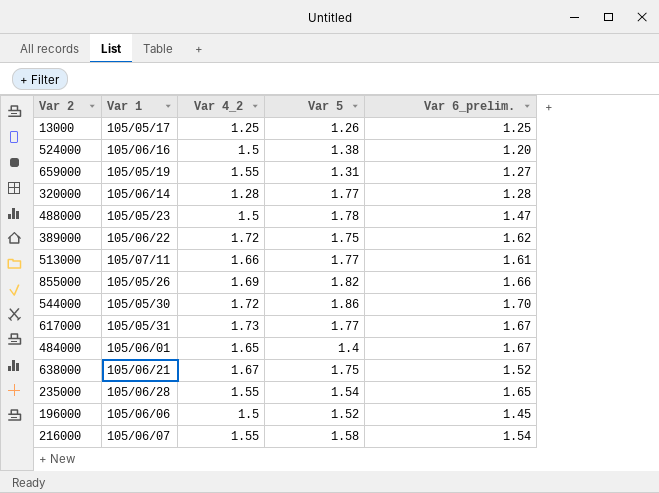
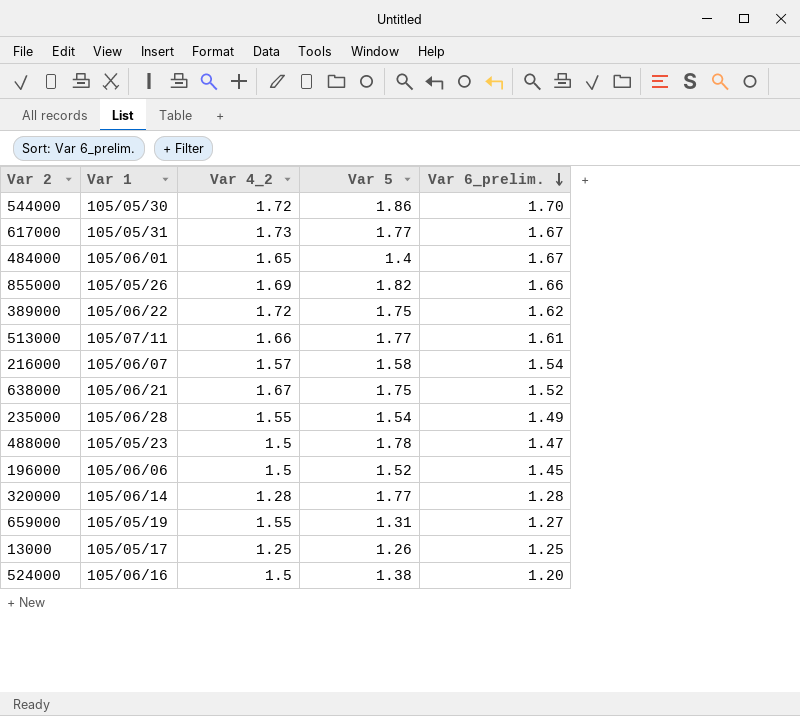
row order: none -> Var 6_prelim. descending
216000 | Var 4_2: 1.55 -> 1.57
235000 | Var 6_prelim.: 1.65 -> 1.49

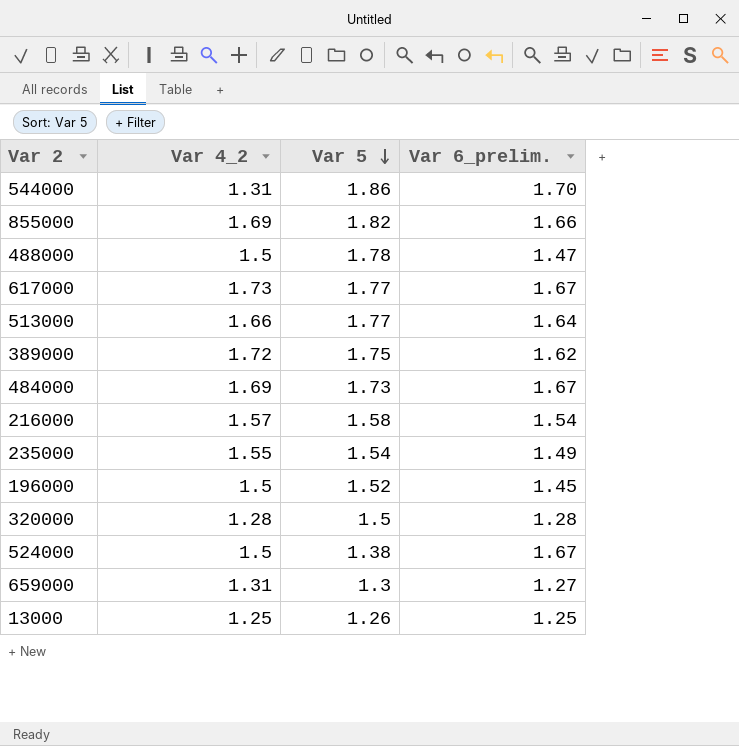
row order: Var 6_prelim. descending -> Var 5 descending
column Var 1 | position: 2 -> none
row 638000: 105/06/21 | 1.67 | 1.75 | 1.52 -> none
544000 | Var 4_2: 1.72 -> 1.31
513000 | Var 6_prelim.: 1.61 -> 1.64
484000 | Var 4_2: 1.65 -> 1.69
484000 | Var 5: 1.4 -> 1.73
320000 | Var 5: 1.77 -> 1.5
524000 | Var 6_prelim.: 1.20 -> 1.67
659000 | Var 4_2: 1.55 -> 1.31
659000 | Var 5: 1.31 -> 1.3

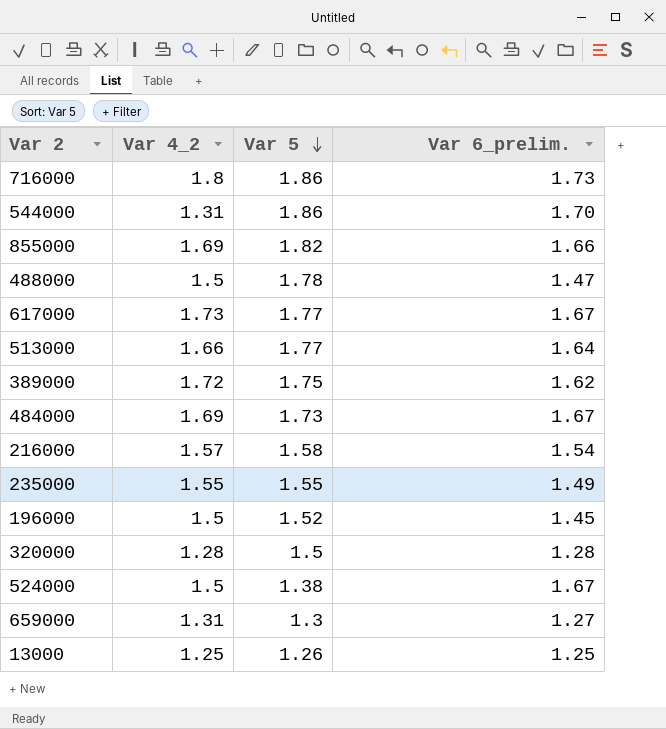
row 716000: none -> 1.8 | 1.86 | 1.73
235000 | Var 5: 1.54 -> 1.55

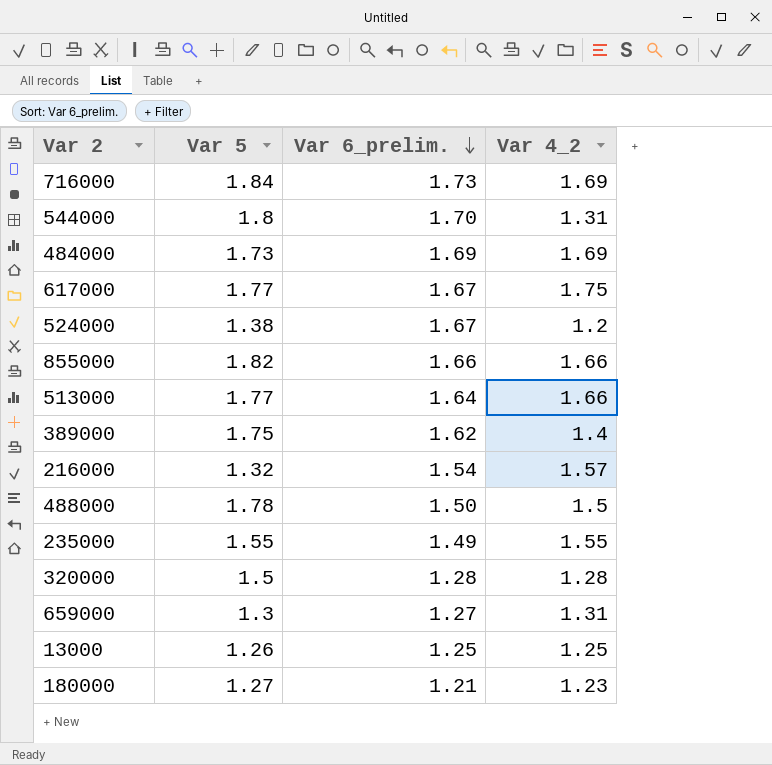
row order: Var 5 descending -> Var 6_prelim. descending
column Var 4_2 | position: 2 -> 4
row 196000: 1.5 | 1.52 | 1.45 -> none
716000 | Var 5: 1.86 -> 1.84
716000 | Var 4_2: 1.8 -> 1.69
544000 | Var 5: 1.86 -> 1.8
484000 | Var 6_prelim.: 1.67 -> 1.69
617000 | Var 4_2: 1.73 -> 1.75
524000 | Var 4_2: 1.5 -> 1.2
855000 | Var 4_2: 1.69 -> 1.66
389000 | Var 4_2: 1.72 -> 1.4
216000 | Var 5: 1.58 -> 1.32
488000 | Var 6_prelim.: 1.47 -> 1.50
row 180000: none -> 1.27 | 1.21 | 1.23

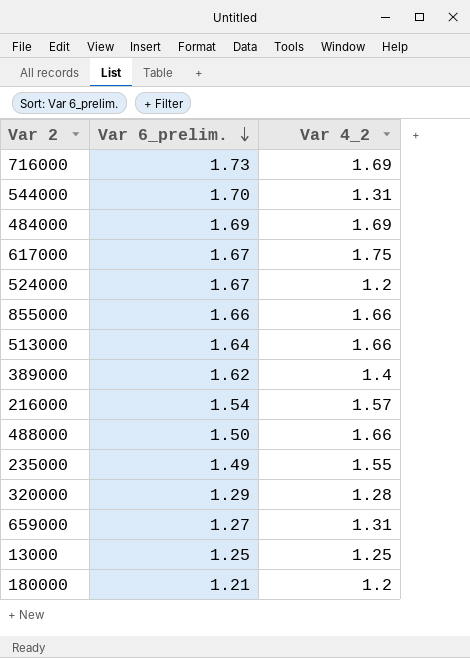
column Var 5 | position: 2 -> none
488000 | Var 4_2: 1.5 -> 1.66
320000 | Var 6_prelim.: 1.28 -> 1.29
180000 | Var 4_2: 1.23 -> 1.2

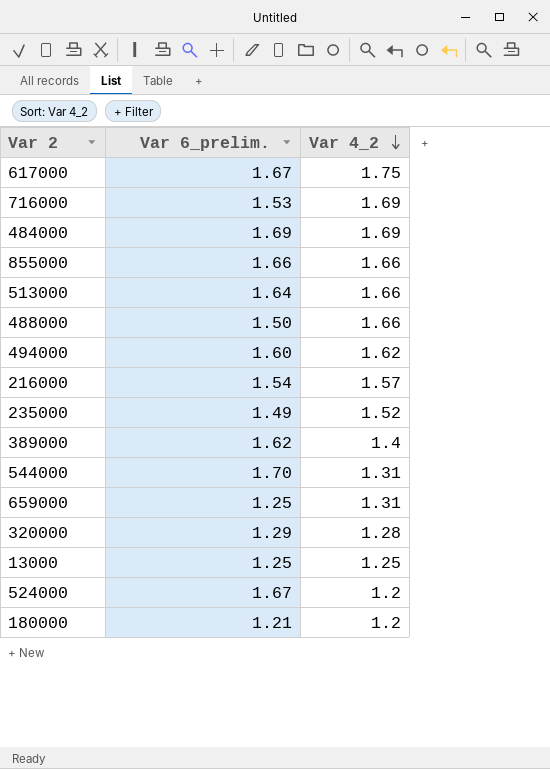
row order: Var 6_prelim. descending -> Var 4_2 descending
716000 | Var 6_prelim.: 1.73 -> 1.53
row 494000: none -> 1.60 | 1.62
235000 | Var 4_2: 1.55 -> 1.52
659000 | Var 6_prelim.: 1.27 -> 1.25

